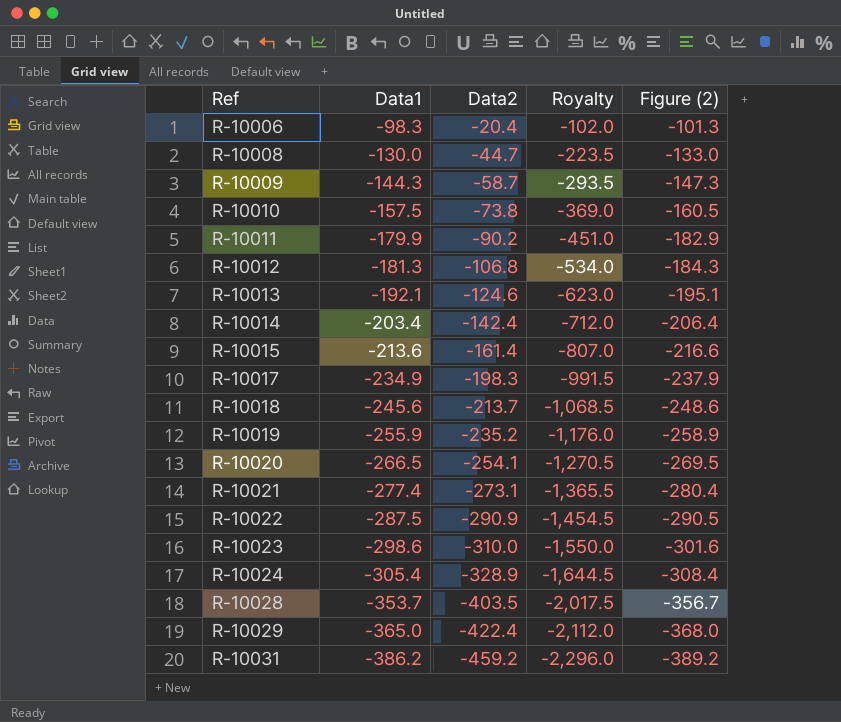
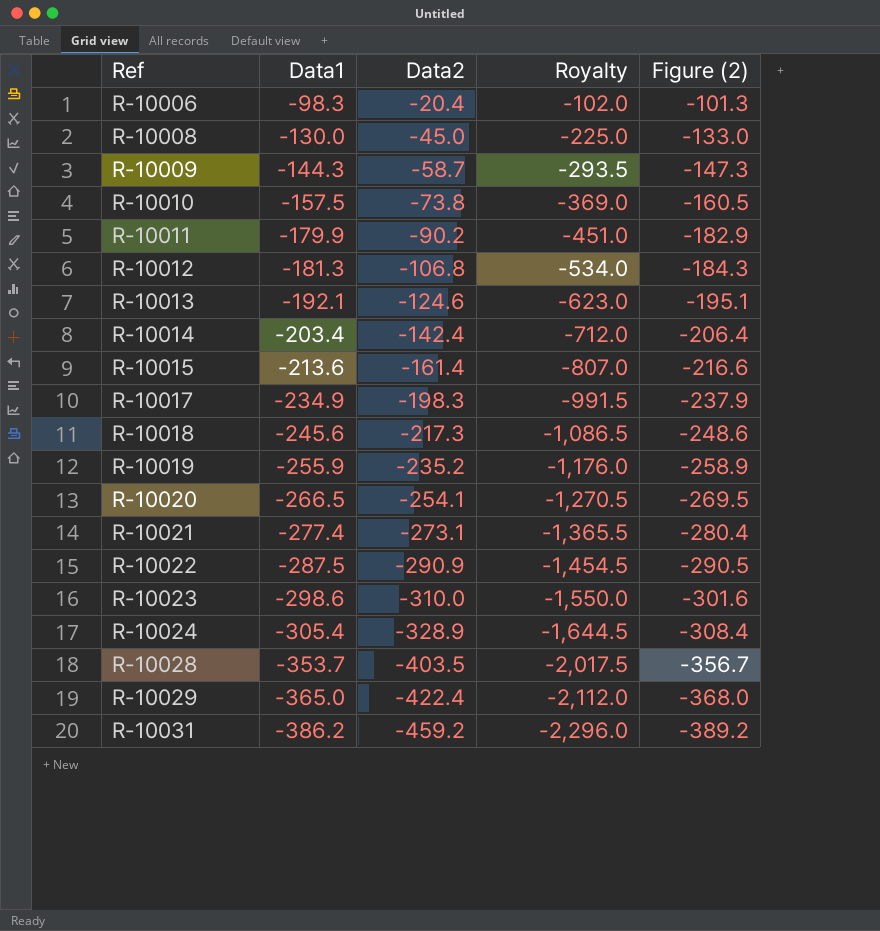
R-10008 | Data2: -44.7 -> -45.0
R-10008 | Royalty: -223.5 -> -225.0
R-10018 | Data2: -213.7 -> -217.3
R-10018 | Royalty: -1,068.5 -> -1,086.5

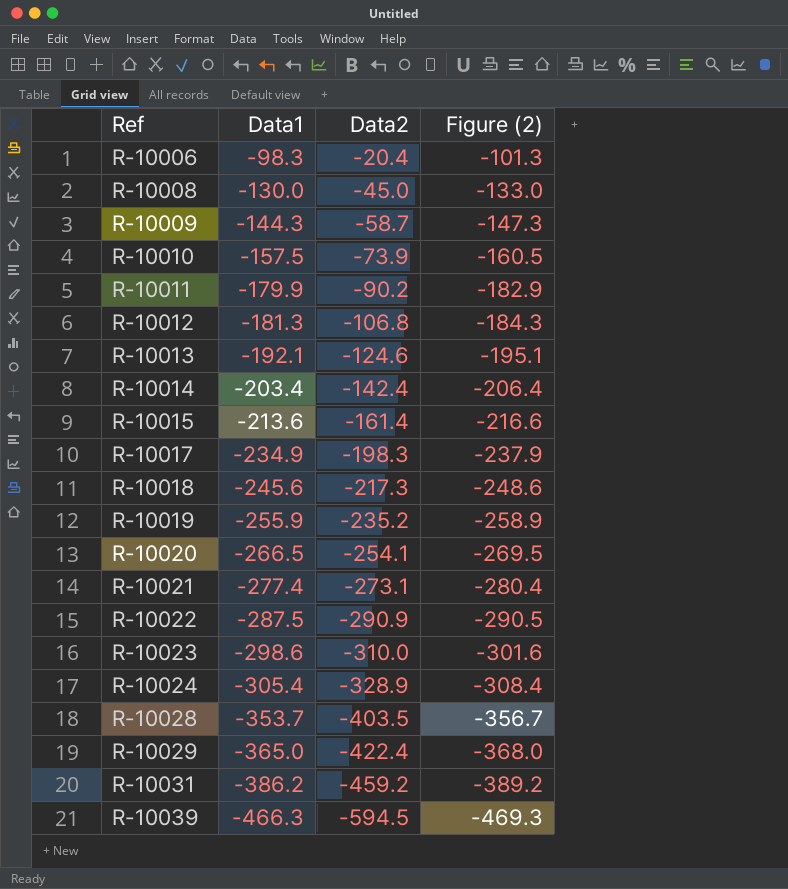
column Royalty | formula: [Data2] * 5 -> none
R-10010 | Data2: -73.8 -> -73.9
row R-10039: none -> -466.3 | -594.5 | -469.3

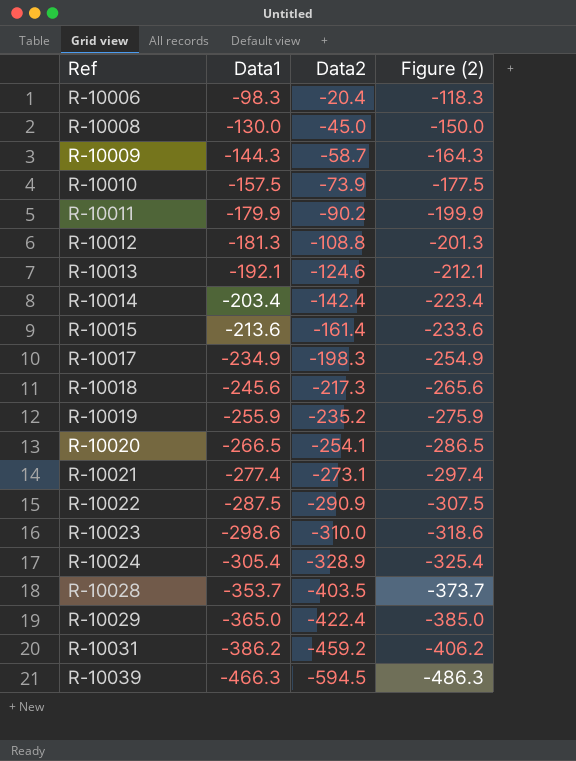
column Figure (2) | formula: [Data1] - 3 -> [Data1] - 20
R-10012 | Data2: -106.8 -> -108.8

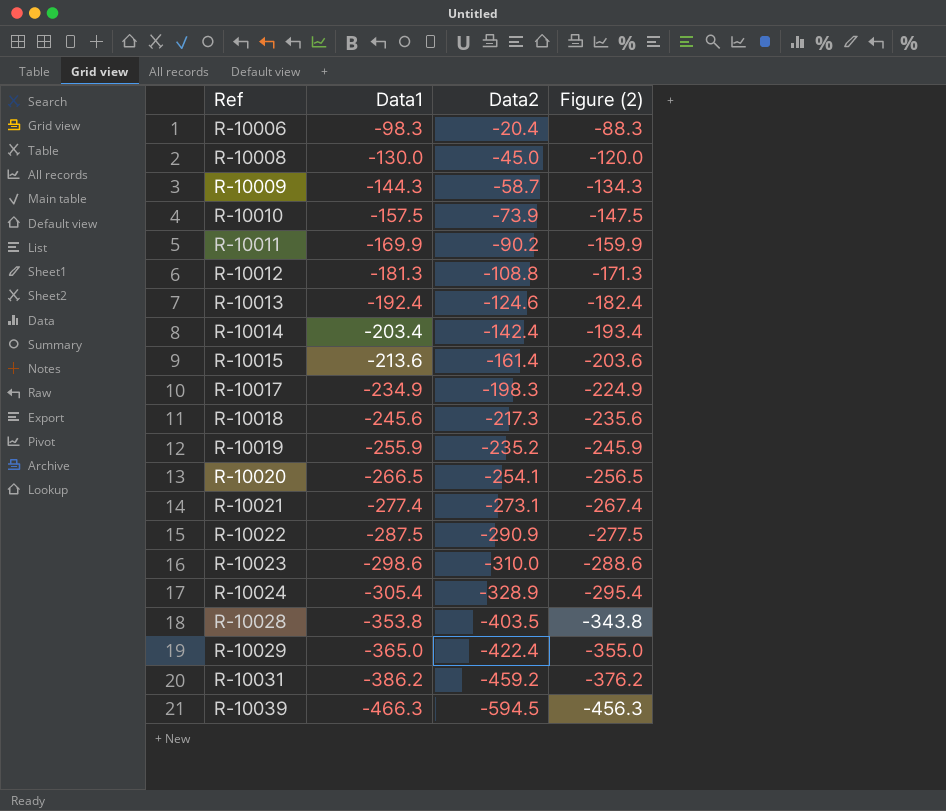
column Figure (2) | formula: [Data1] - 20 -> [Data1] + 10
R-10011 | Data1: -179.9 -> -169.9
R-10013 | Data1: -192.1 -> -192.4
R-10028 | Data1: -353.7 -> -353.8

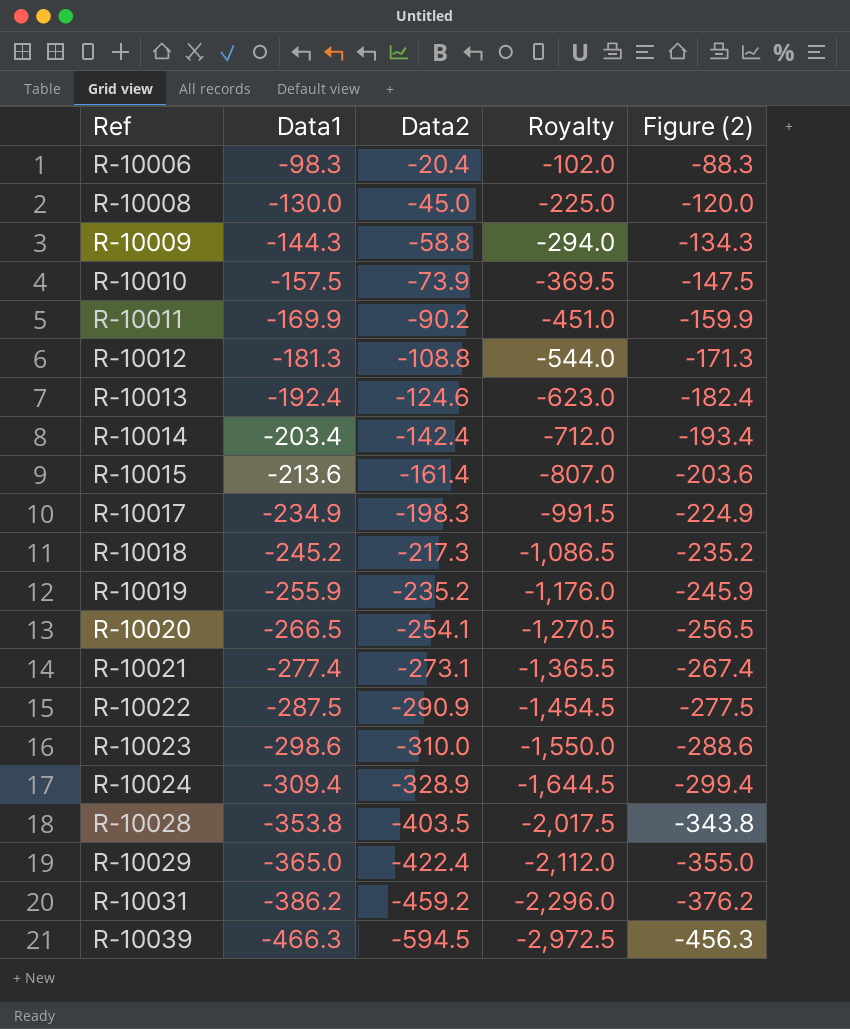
column Royalty | formula: none -> [Data2] * 5
R-10009 | Data2: -58.7 -> -58.8
R-10018 | Data1: -245.6 -> -245.2
R-10018 | Figure (2): -235.6 -> -235.2
R-10024 | Data1: -305.4 -> -309.4
R-10024 | Figure (2): -295.4 -> -299.4

